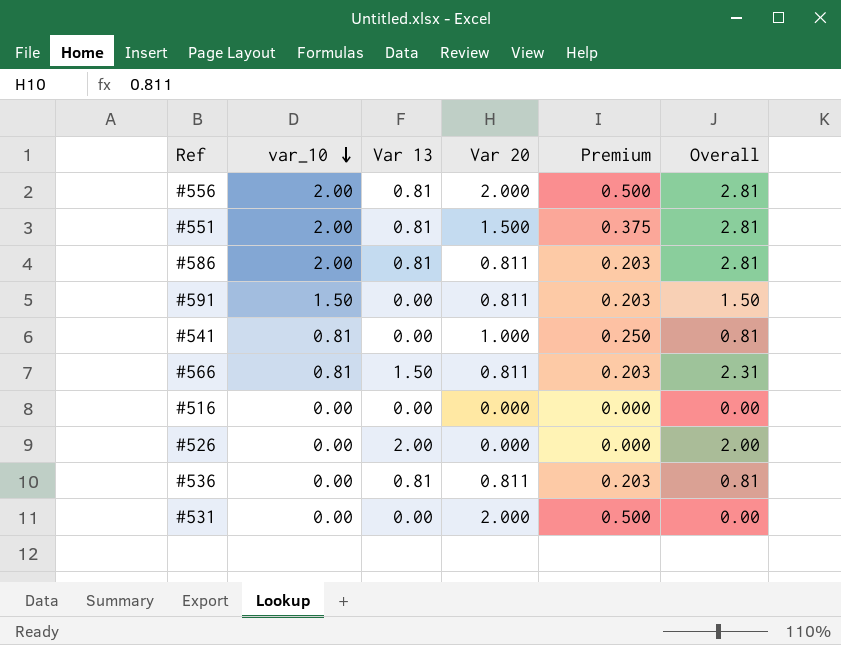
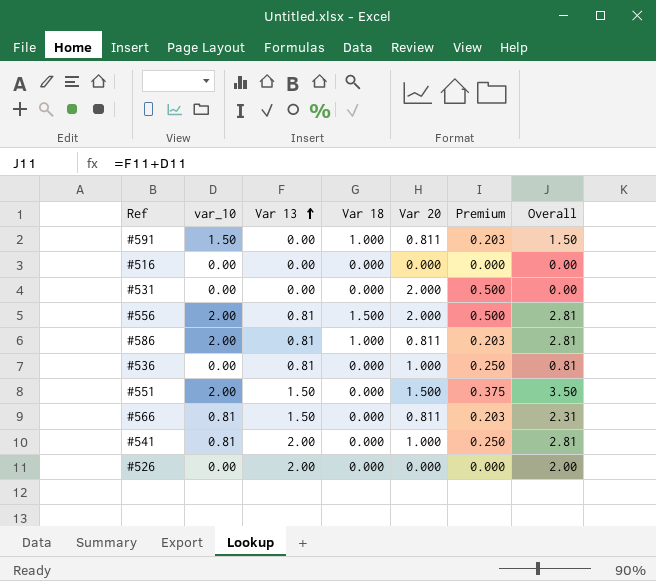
row order: var_10 descending -> Var 13 ascending
column Var 18 | position: none -> 4
#536 | Var 20: 0.811 -> 1.000
#536 | Premium: 0.203 -> 0.250
#551 | Var 13: 0.81 -> 1.50
#551 | Overall: 2.81 -> 3.50
#541 | Var 13: 0.00 -> 2.00
#541 | Overall: 0.81 -> 2.81

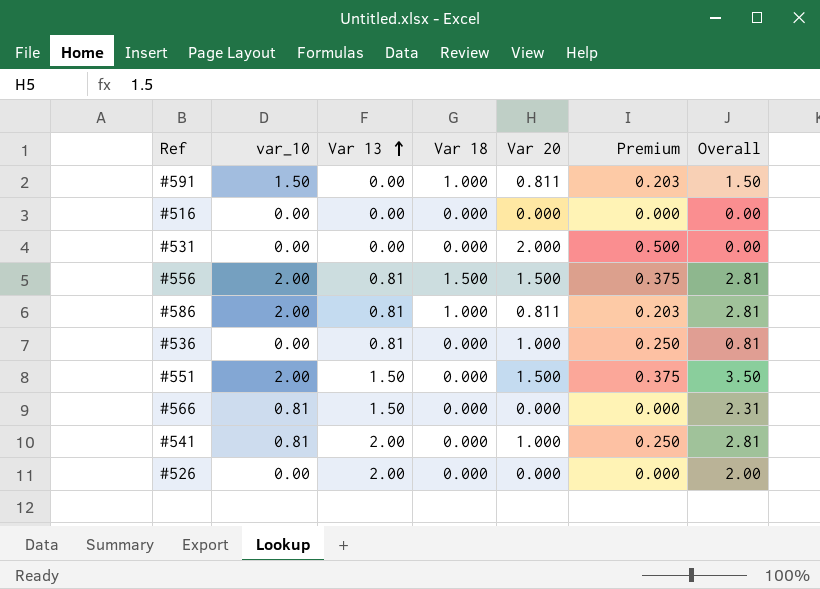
#556 | Var 20: 2.000 -> 1.500
#556 | Premium: 0.500 -> 0.375
#566 | Var 20: 0.811 -> 0.000
#566 | Premium: 0.203 -> 0.000

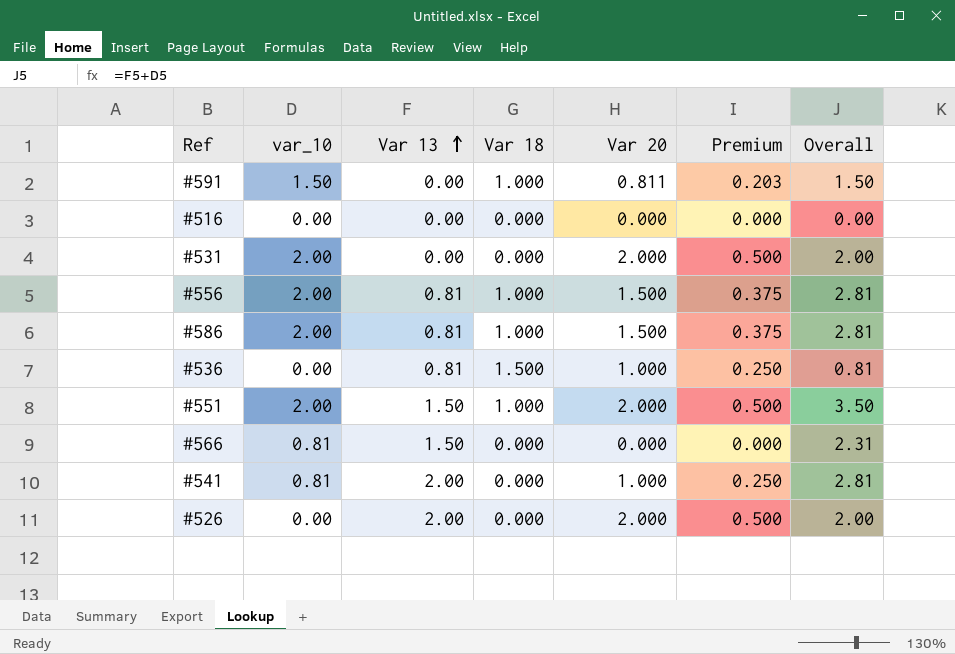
#531 | var_10: 0.00 -> 2.00
#531 | Overall: 0.00 -> 2.00
#556 | Var 18: 1.500 -> 1.000
#586 | Var 20: 0.811 -> 1.500
#586 | Premium: 0.203 -> 0.375
#536 | Var 18: 0.000 -> 1.500
#551 | Var 18: 0.000 -> 1.000
#551 | Var 20: 1.500 -> 2.000
#551 | Premium: 0.375 -> 0.500
#526 | Var 20: 0.000 -> 2.000
#526 | Premium: 0.000 -> 0.500

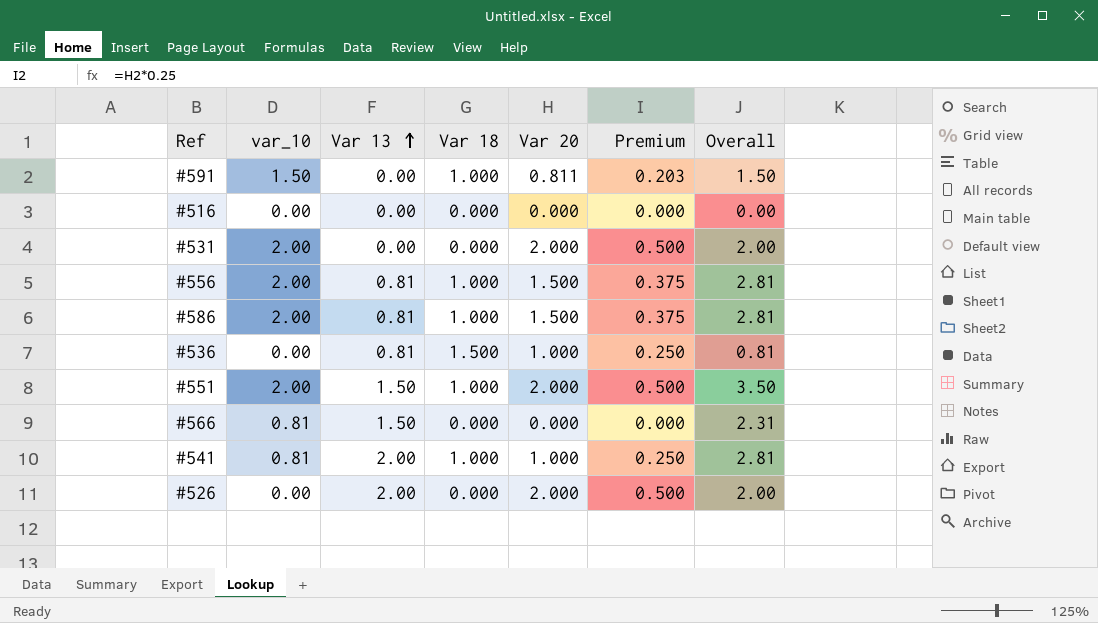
#541 | Var 18: 0.000 -> 1.000

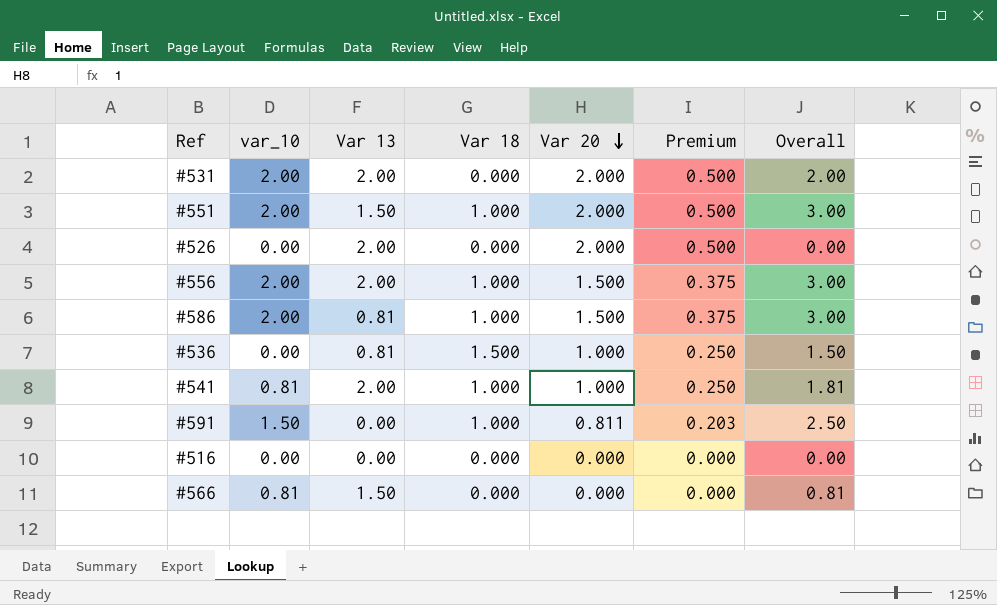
row order: Var 13 ascending -> Var 20 descending
column Overall | formula: [var_10] + [Var 13] -> [var_10] + [Var 18]
#531 | Var 13: 0.00 -> 2.00
#556 | Var 13: 0.81 -> 2.00

